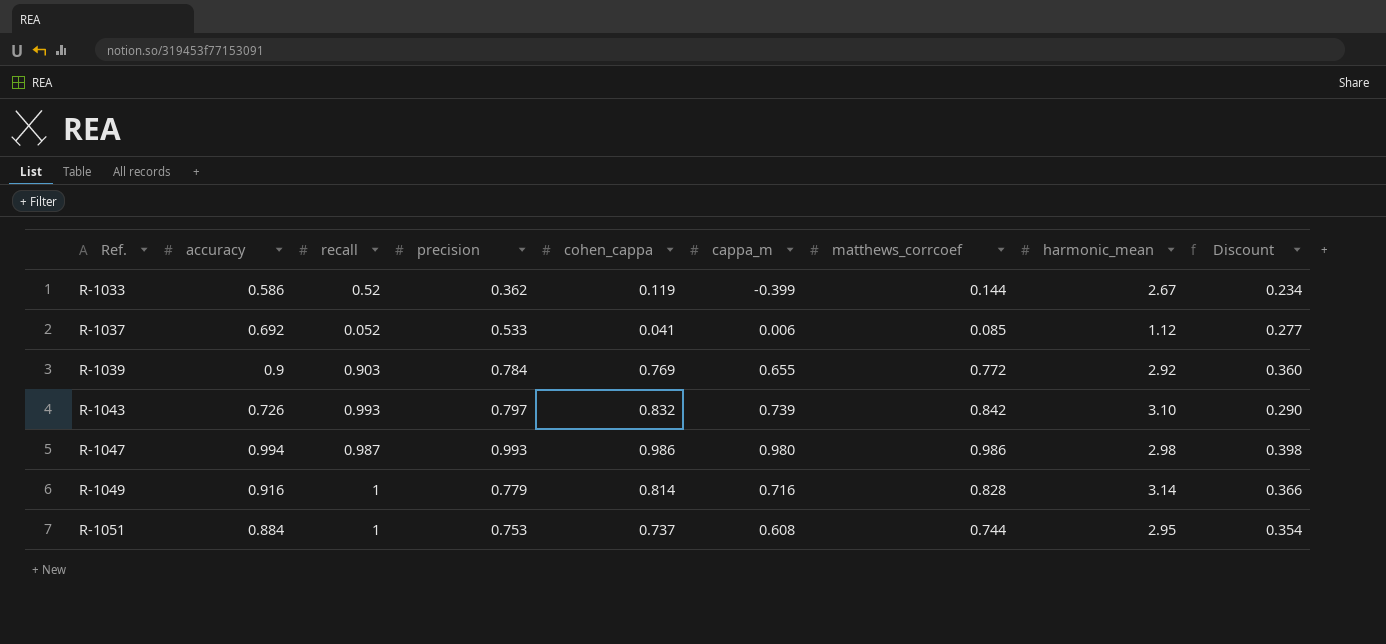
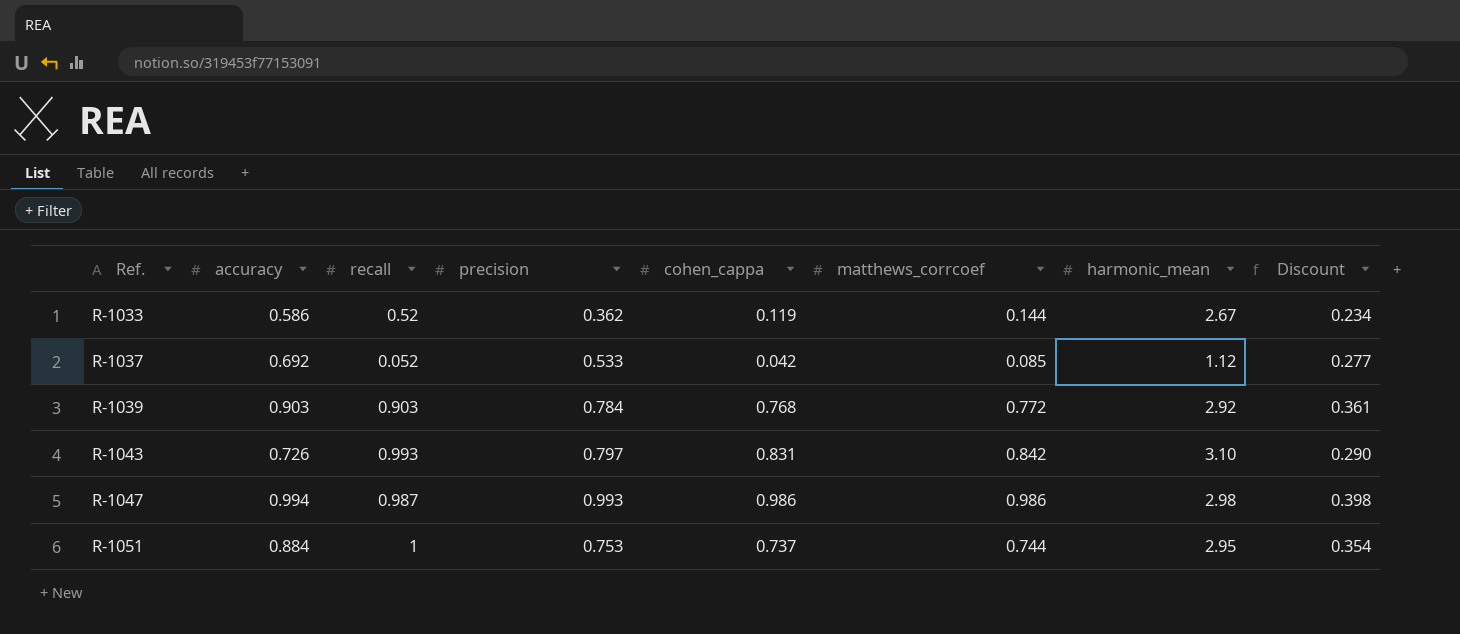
column cappa_m | position: 6 -> none
row R-1049: 0.916 | 1 | 0.779 | 0.814 | 0.716 | 0.828 | 3.14 | 0.366 -> none
R-1037 | cohen_cappa: 0.041 -> 0.042
R-1039 | accuracy: 0.9 -> 0.903
R-1039 | cohen_cappa: 0.769 -> 0.768
R-1039 | Discount: 0.360 -> 0.361
R-1043 | cohen_cappa: 0.832 -> 0.831

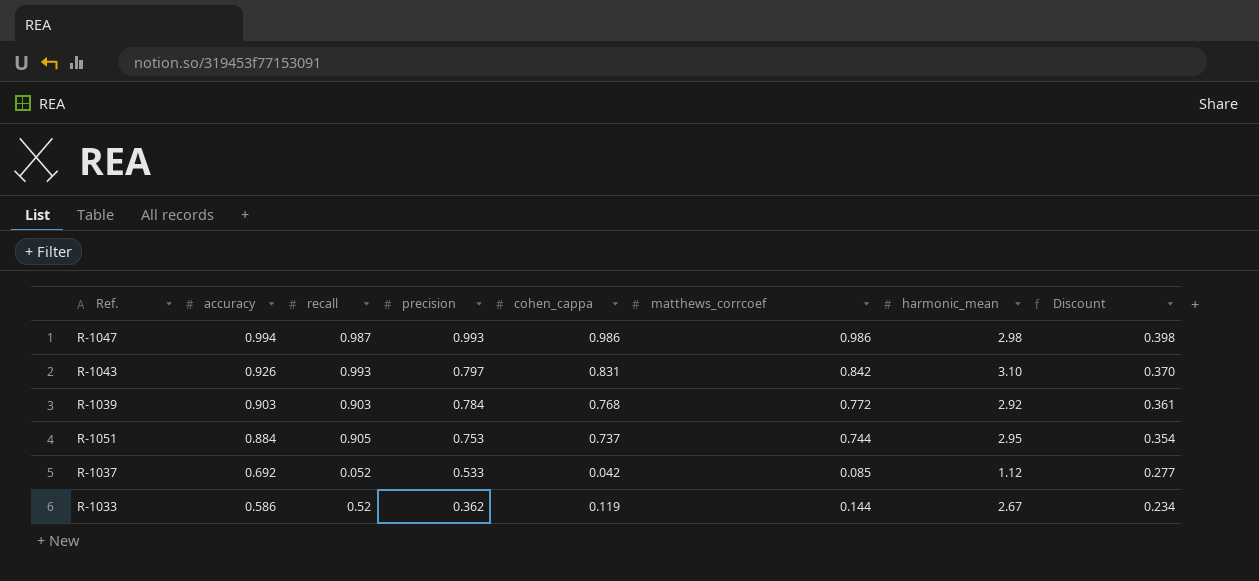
row order: Ref. ascending -> accuracy descending
R-1043 | accuracy: 0.726 -> 0.926
R-1043 | Discount: 0.290 -> 0.370
R-1051 | recall: 1 -> 0.905

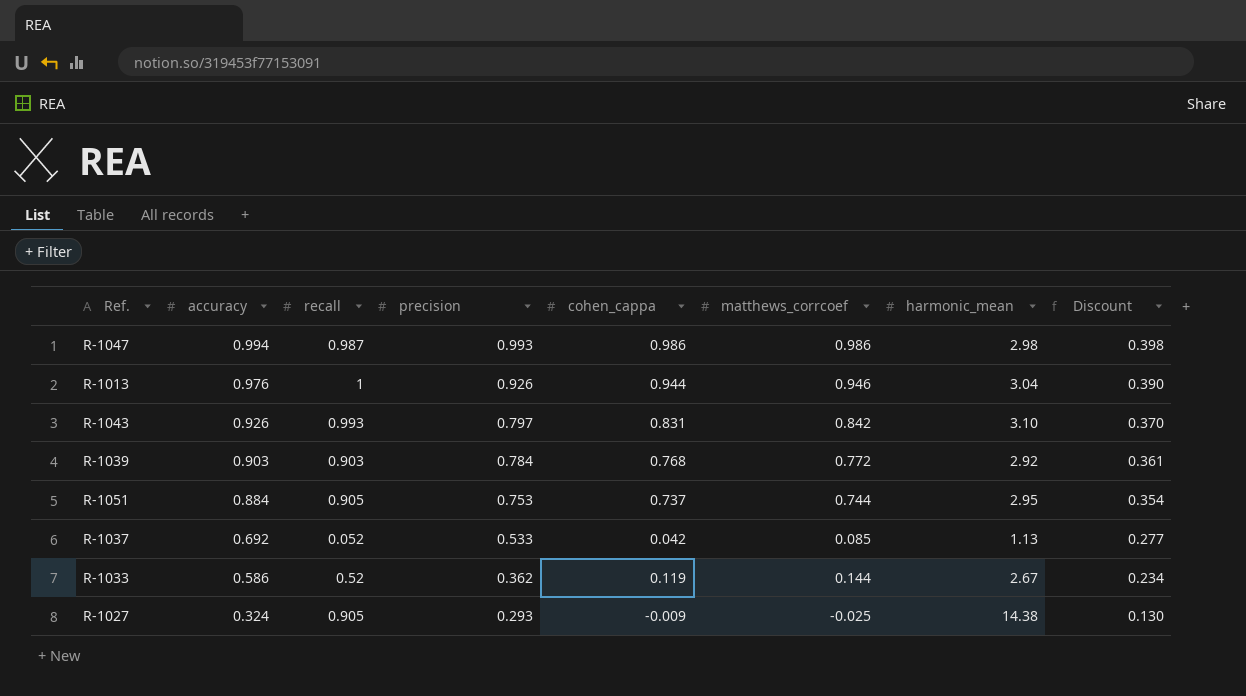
row R-1013: none -> 0.976 | 1 | 0.926 | 0.944 | 0.946 | 3.04 | 0.390
R-1037 | harmonic_mean: 1.12 -> 1.13
row R-1027: none -> 0.324 | 0.905 | 0.293 | -0.009 | -0.025 | 14.38 | 0.130

